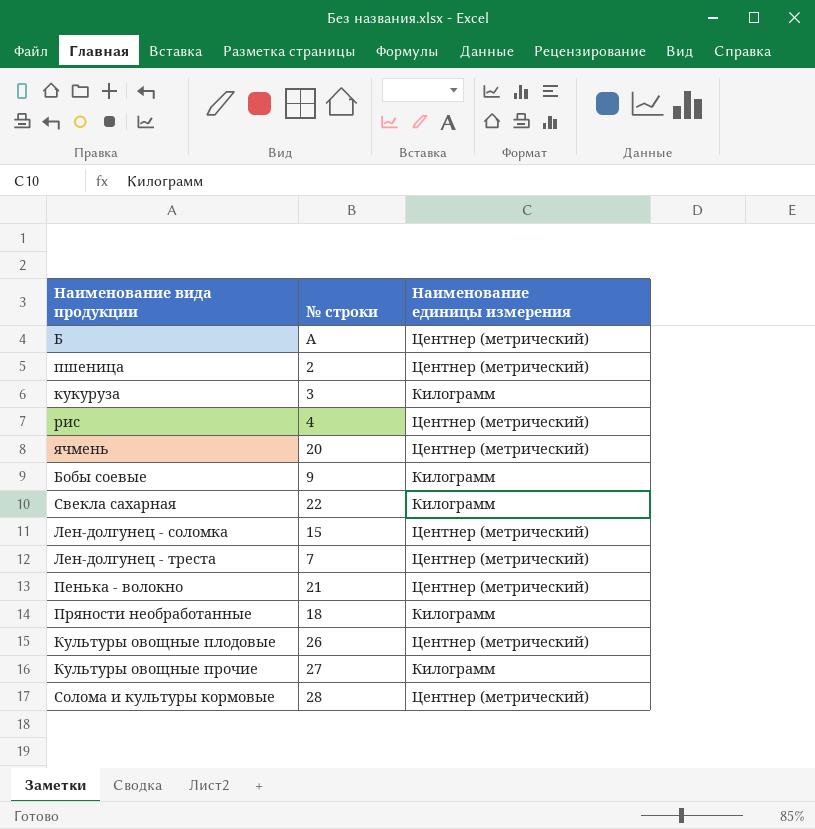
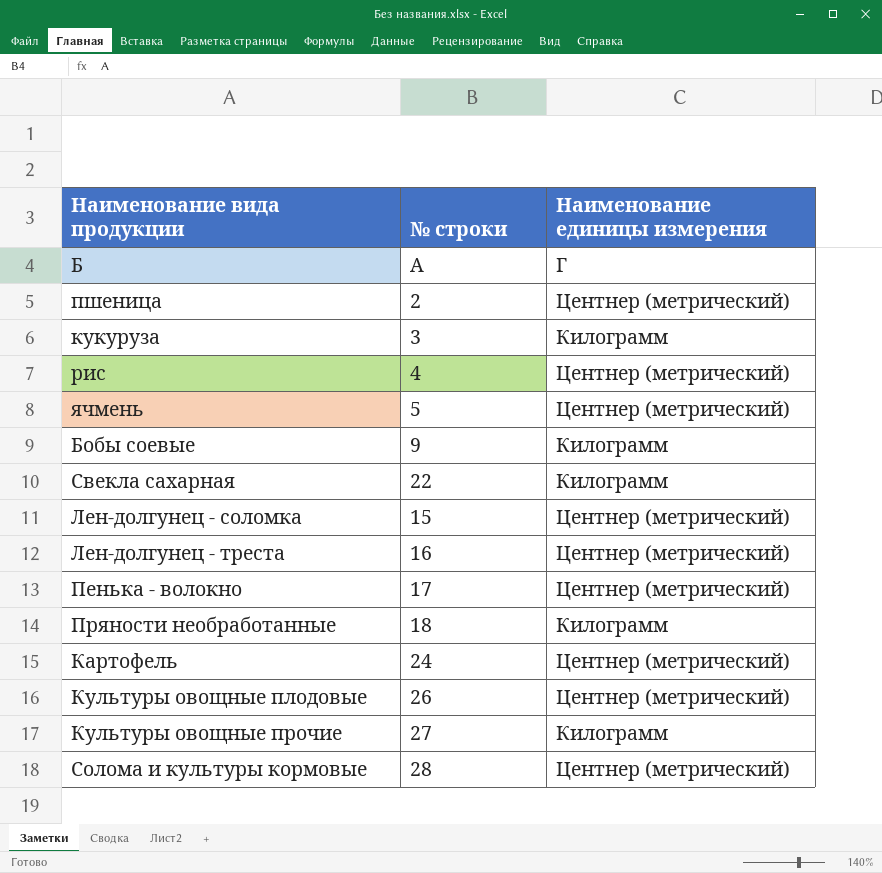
Б | Наименование единицы измерения: Центнер (метрический) -> Г
ячмень | № строки: 20 -> 5
Лен-долгунец - треста | № строки: 7 -> 16
Пенька - волокно | № строки: 21 -> 17
row Картофель: none -> 24 | Центнер (метрический)

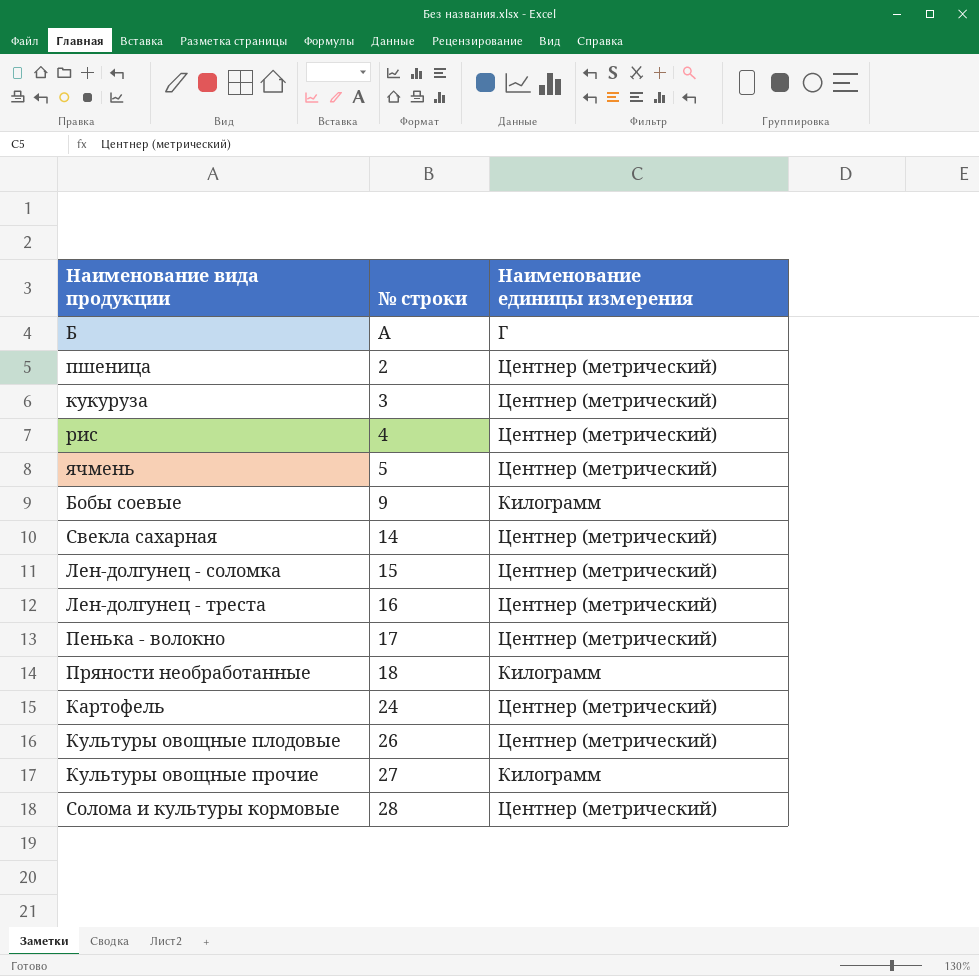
кукуруза | Наименование единицы измерения: Килограмм -> Центнер (метрический)
Свекла сахарная | № строки: 22 -> 14
Свекла сахарная | Наименование единицы измерения: Килограмм -> Центнер (метрический)

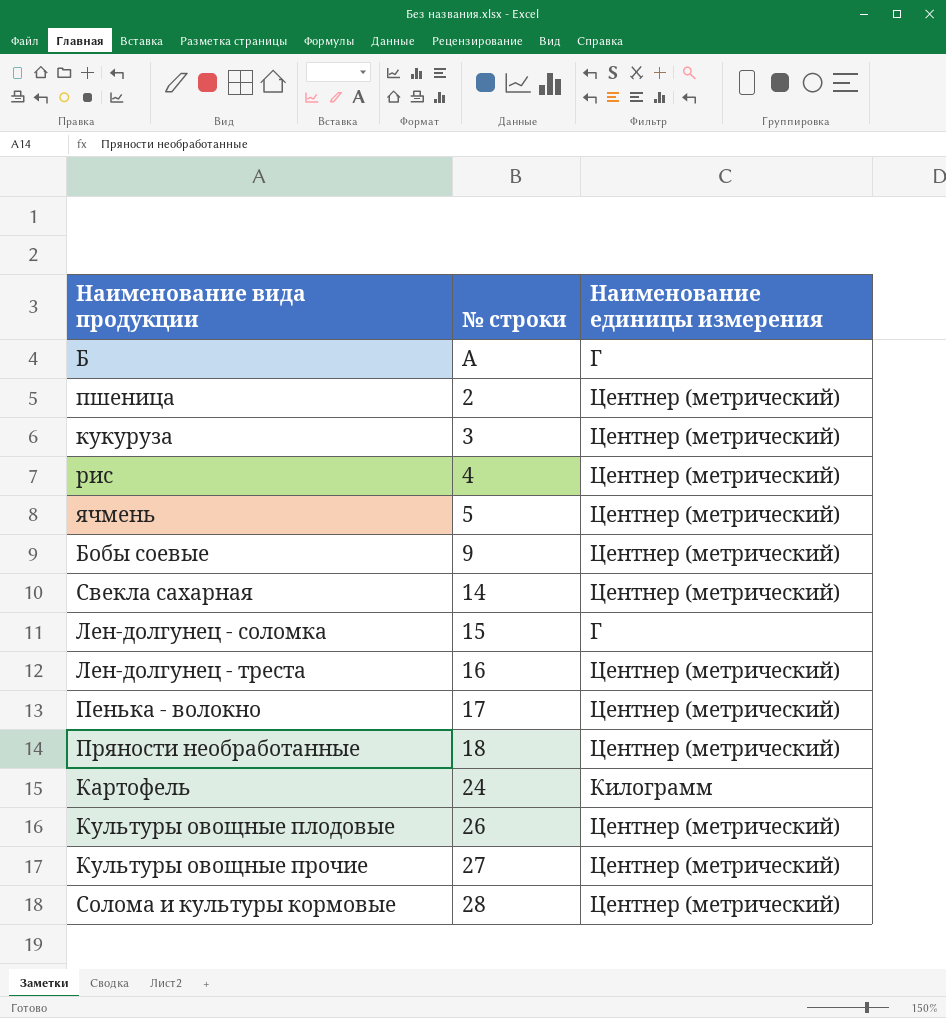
Бобы соевые | Наименование единицы измерения: Килограмм -> Центнер (метрический)
Лен-долгунец - соломка | Наименование единицы измерения: Центнер (метрический) -> Г
Пряности необработанные | Наименование единицы измерения: Килограмм -> Центнер (метрический)
Картофель | Наименование единицы измерения: Центнер (метрический) -> Килограмм
Культуры овощные прочие | Наименование единицы измерения: Килограмм -> Центнер (метрический)

